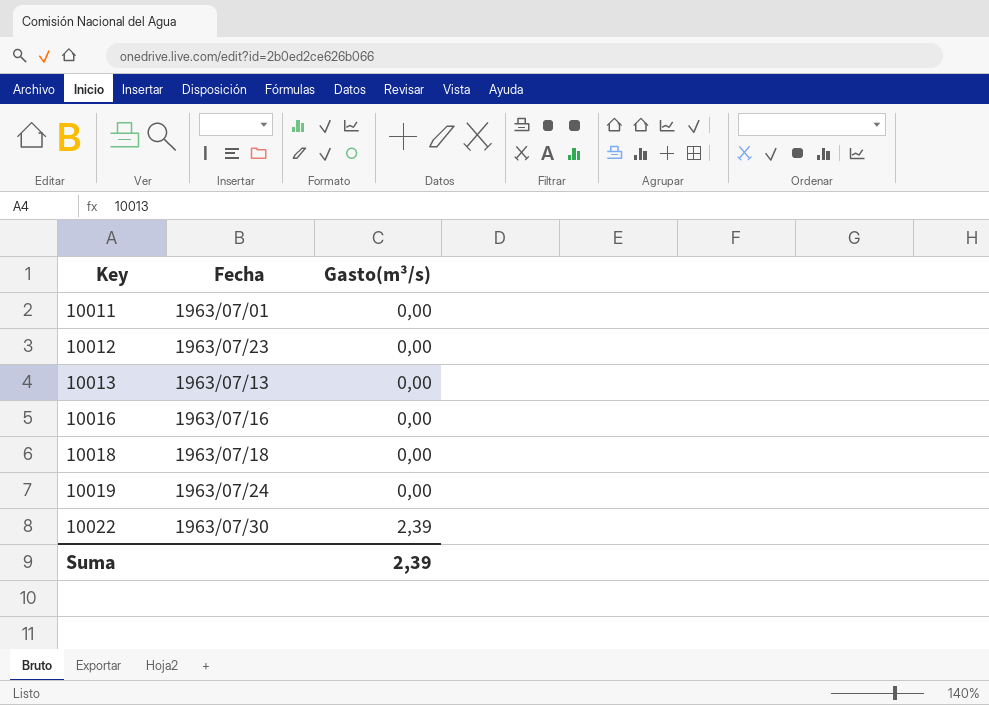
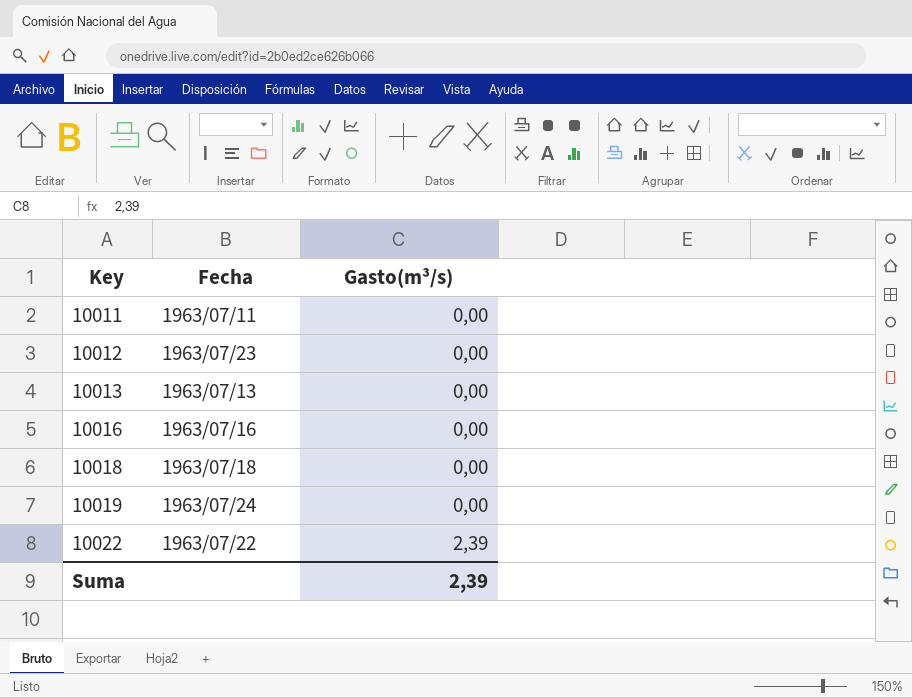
10011 | Fecha: 1963/07/01 -> 1963/07/11
10022 | Fecha: 1963/07/30 -> 1963/07/22

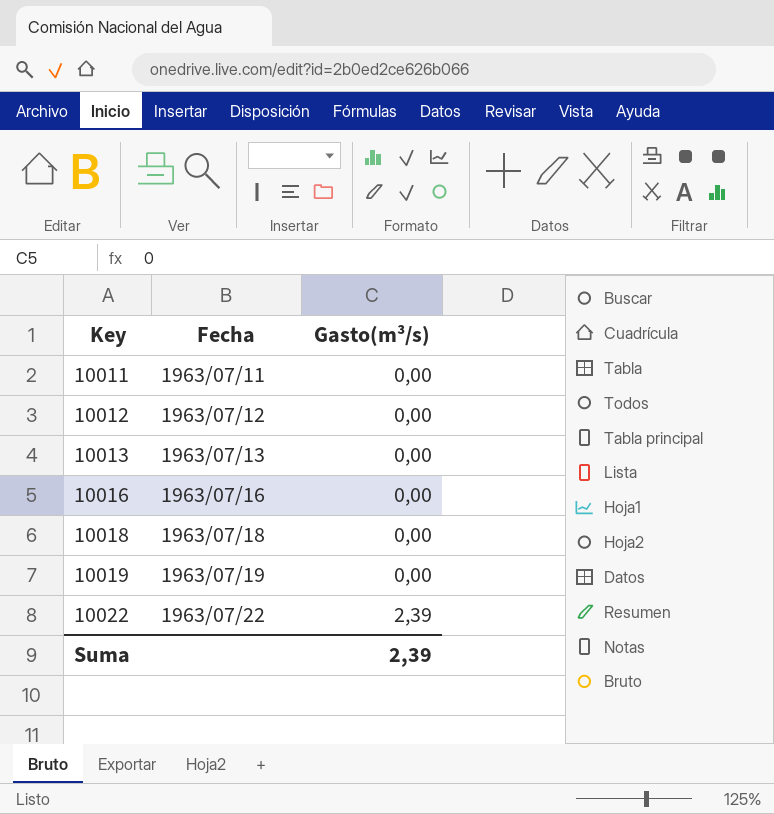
10012 | Fecha: 1963/07/23 -> 1963/07/12
10019 | Fecha: 1963/07/24 -> 1963/07/19

